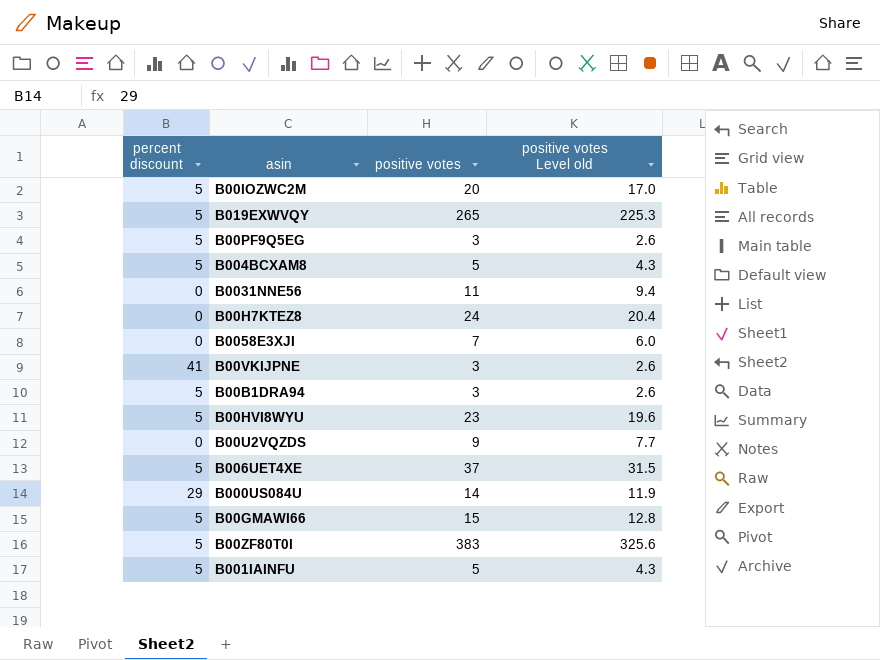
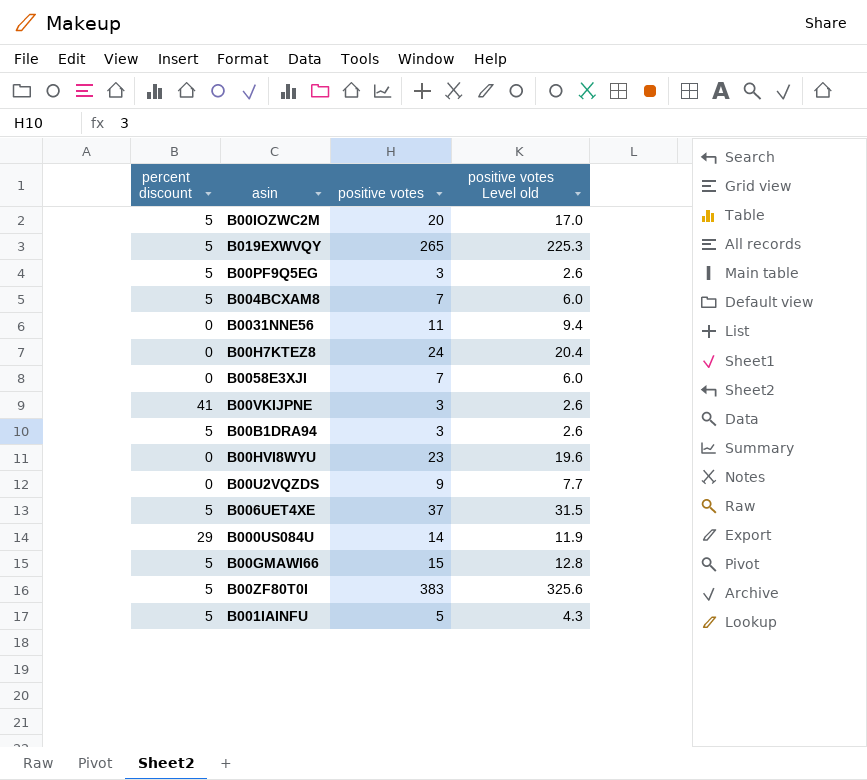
B004BCXAM8 | positive votes: 5 -> 7
B004BCXAM8 | positive votes Level old: 4.3 -> 6.0
B00HVI8WYU | percent discount: 5 -> 0

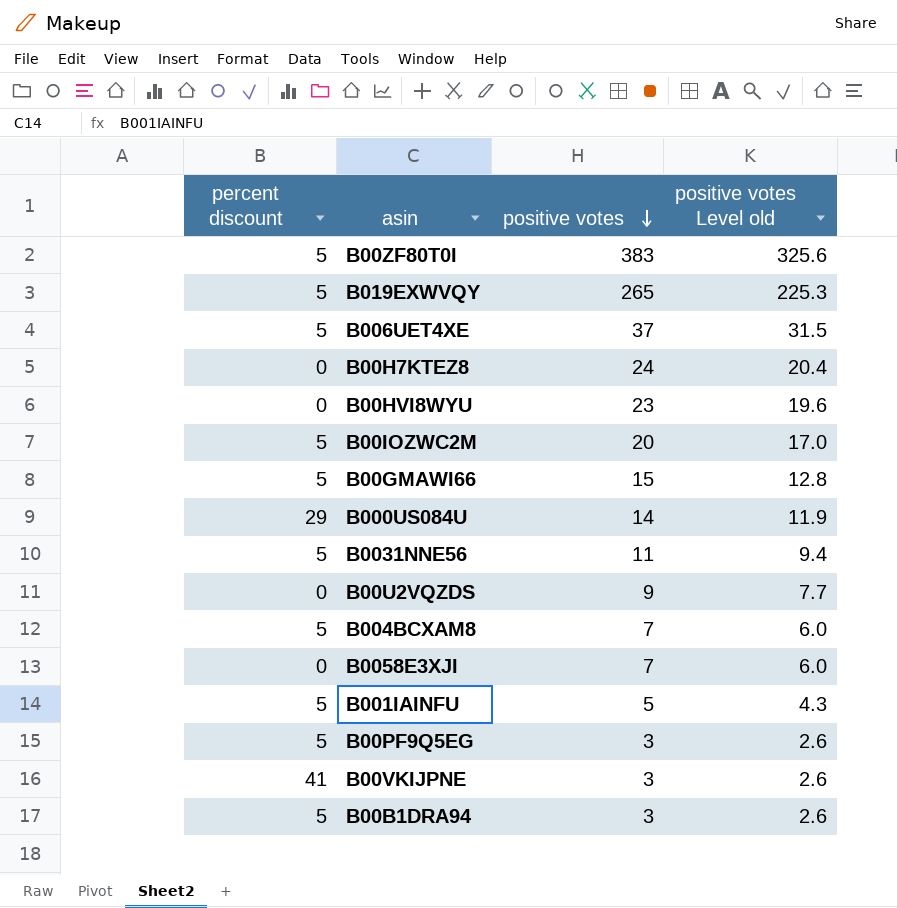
row order: none -> positive votes descending
B0031NNE56 | percent discount: 0 -> 5

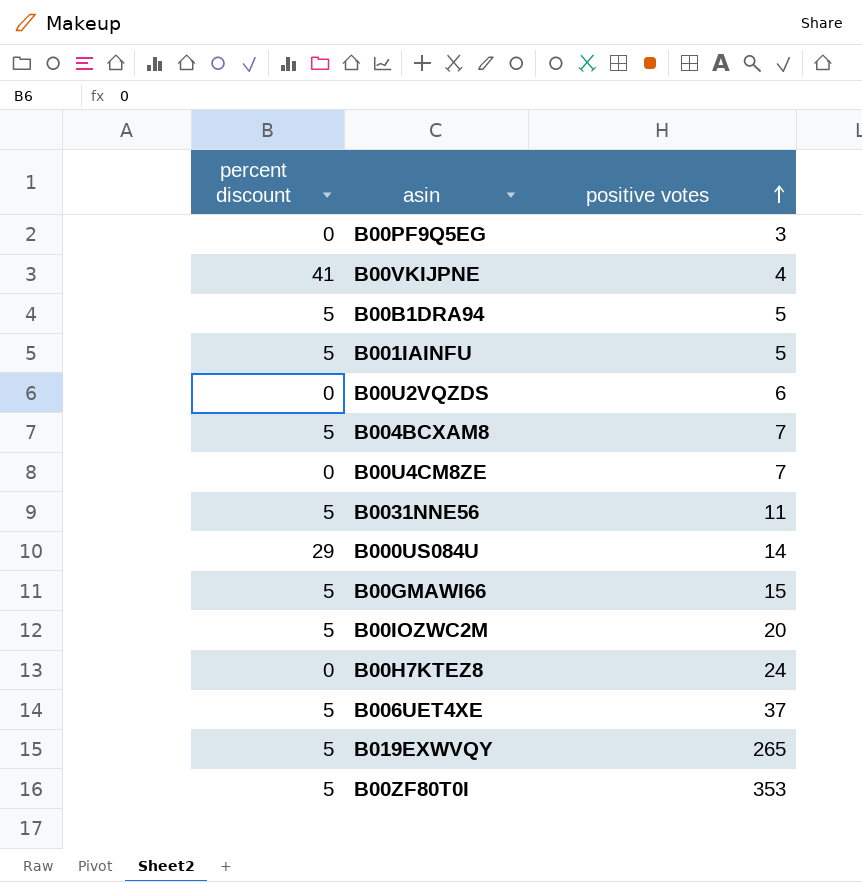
row order: positive votes descending -> positive votes ascending
column positive votes Level old | formula: [positive votes] * 0.85 -> none
row B00HVI8WYU: 0 | 23 | 19.6 -> none
row B0058E3XJI: 0 | 7 | 6.0 -> none
B00PF9Q5EG | percent discount: 5 -> 0
B00VKIJPNE | positive votes: 3 -> 4
B00B1DRA94 | positive votes: 3 -> 5
B00U2VQZDS | positive votes: 9 -> 6
row B00U4CM8ZE: none -> 0 | 7
B00ZF80T0I | positive votes: 383 -> 353

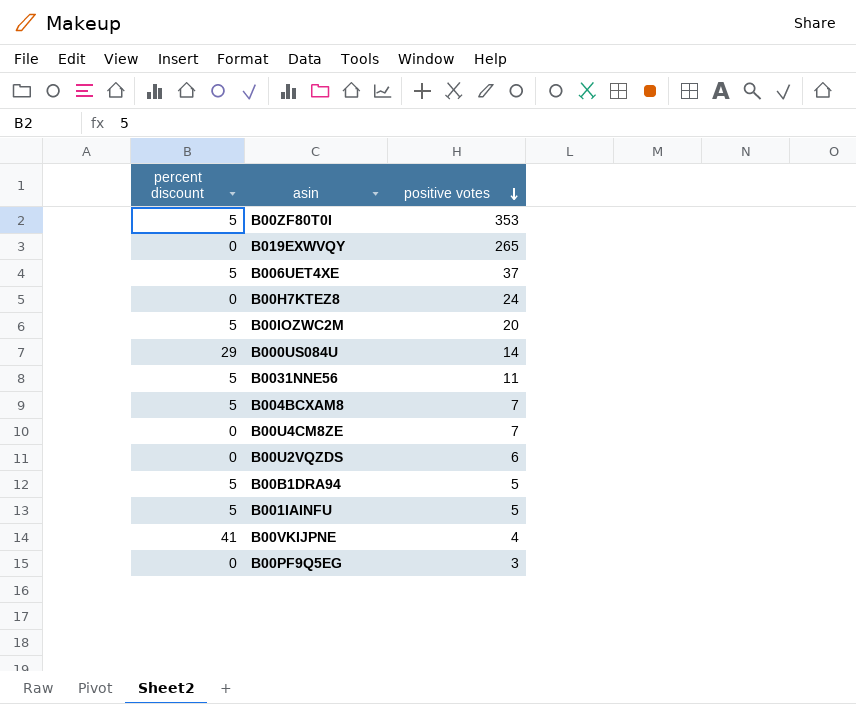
row order: positive votes ascending -> positive votes descending
row B00GMAWI66: 5 | 15 -> none
B019EXWVQY | percent discount: 5 -> 0

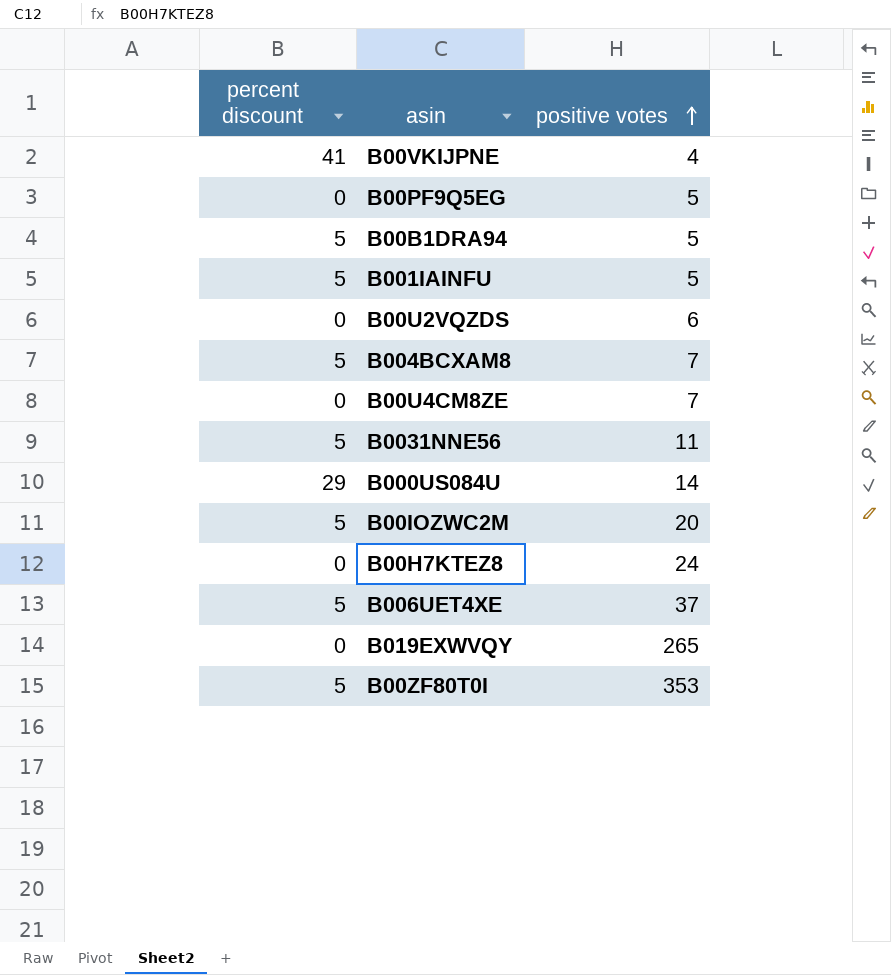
row order: positive votes descending -> positive votes ascending
B00PF9Q5EG | positive votes: 3 -> 5

